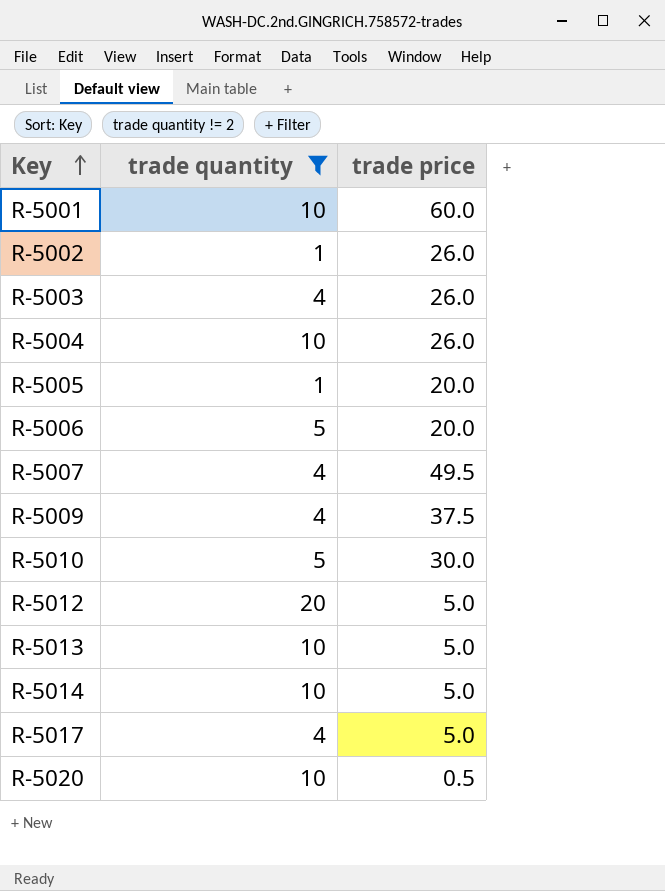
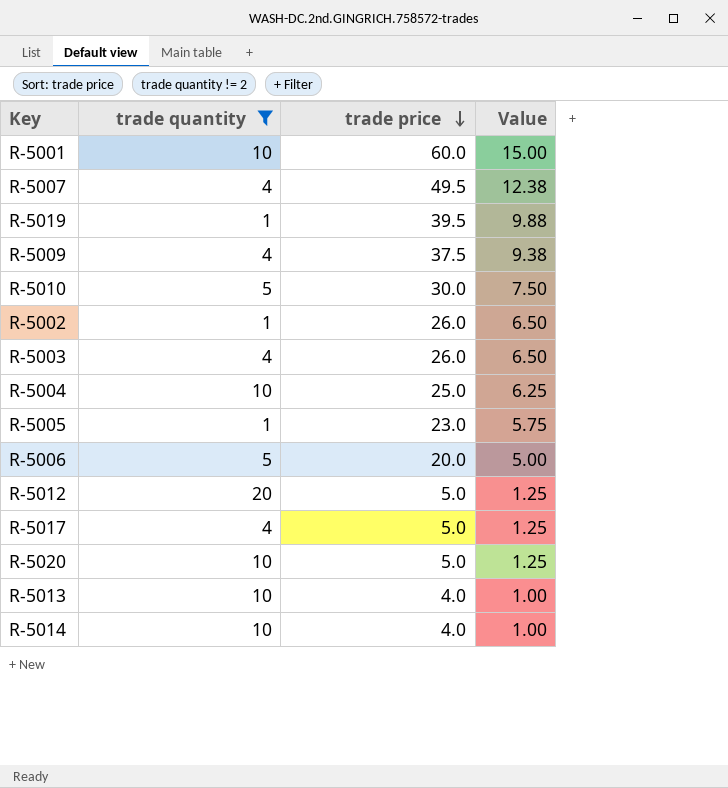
row order: Key ascending -> trade price descending
column Value | formula: none -> [trade price] * 0.25
row R-5019: none -> 1 | 39.5 | 9.88
R-5004 | trade price: 26.0 -> 25.0
R-5005 | trade price: 20.0 -> 23.0
R-5020 | trade price: 0.5 -> 5.0
R-5013 | trade price: 5.0 -> 4.0
R-5014 | trade price: 5.0 -> 4.0

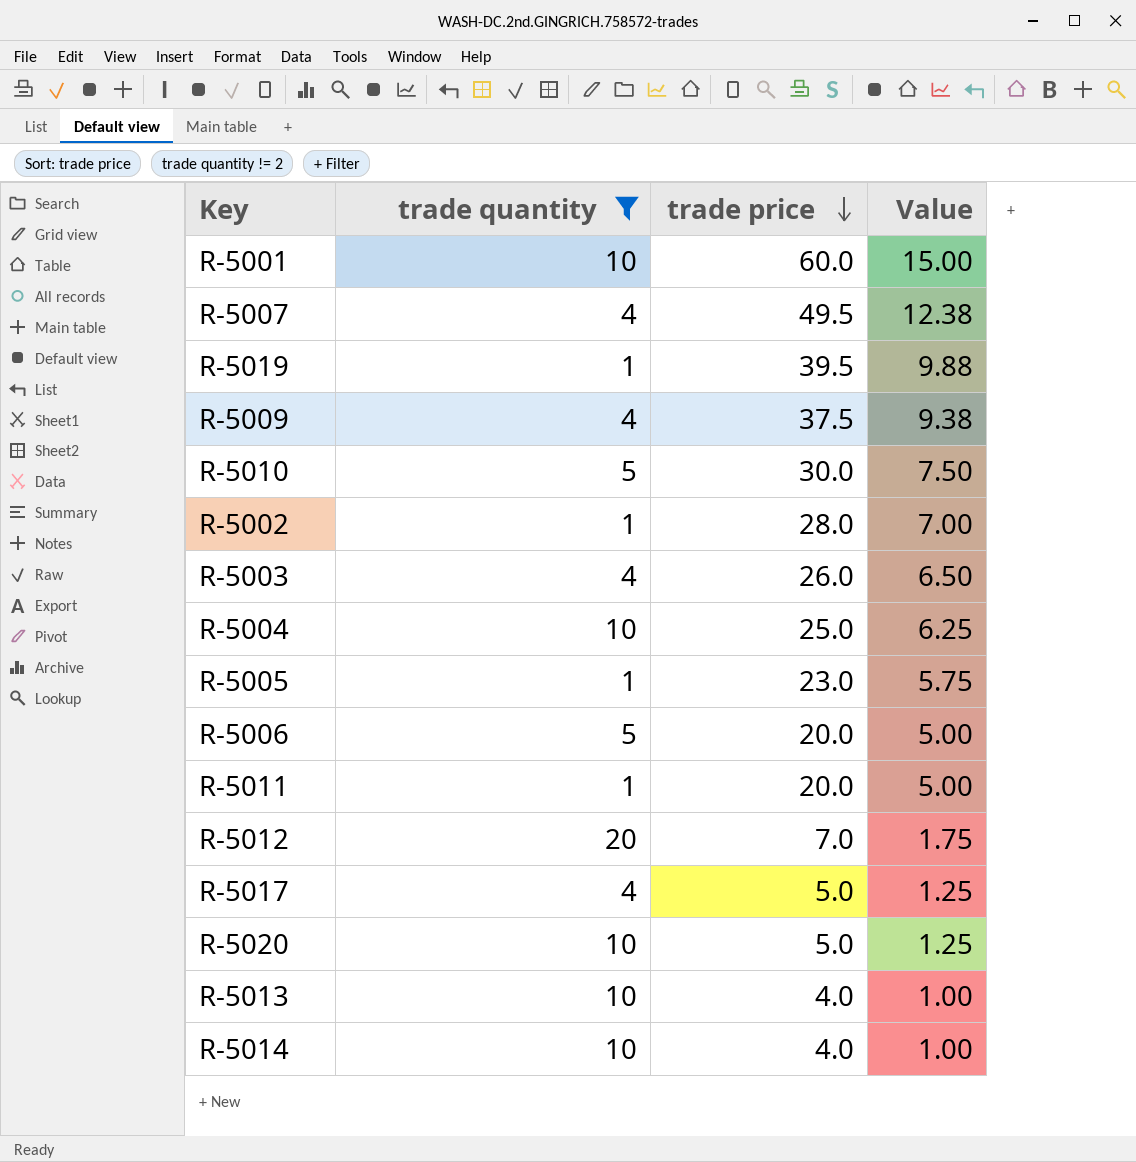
R-5002 | trade price: 26.0 -> 28.0
R-5002 | Value: 6.50 -> 7.00
row R-5011: none -> 1 | 20.0 | 5.00
R-5012 | trade price: 5.0 -> 7.0
R-5012 | Value: 1.25 -> 1.75

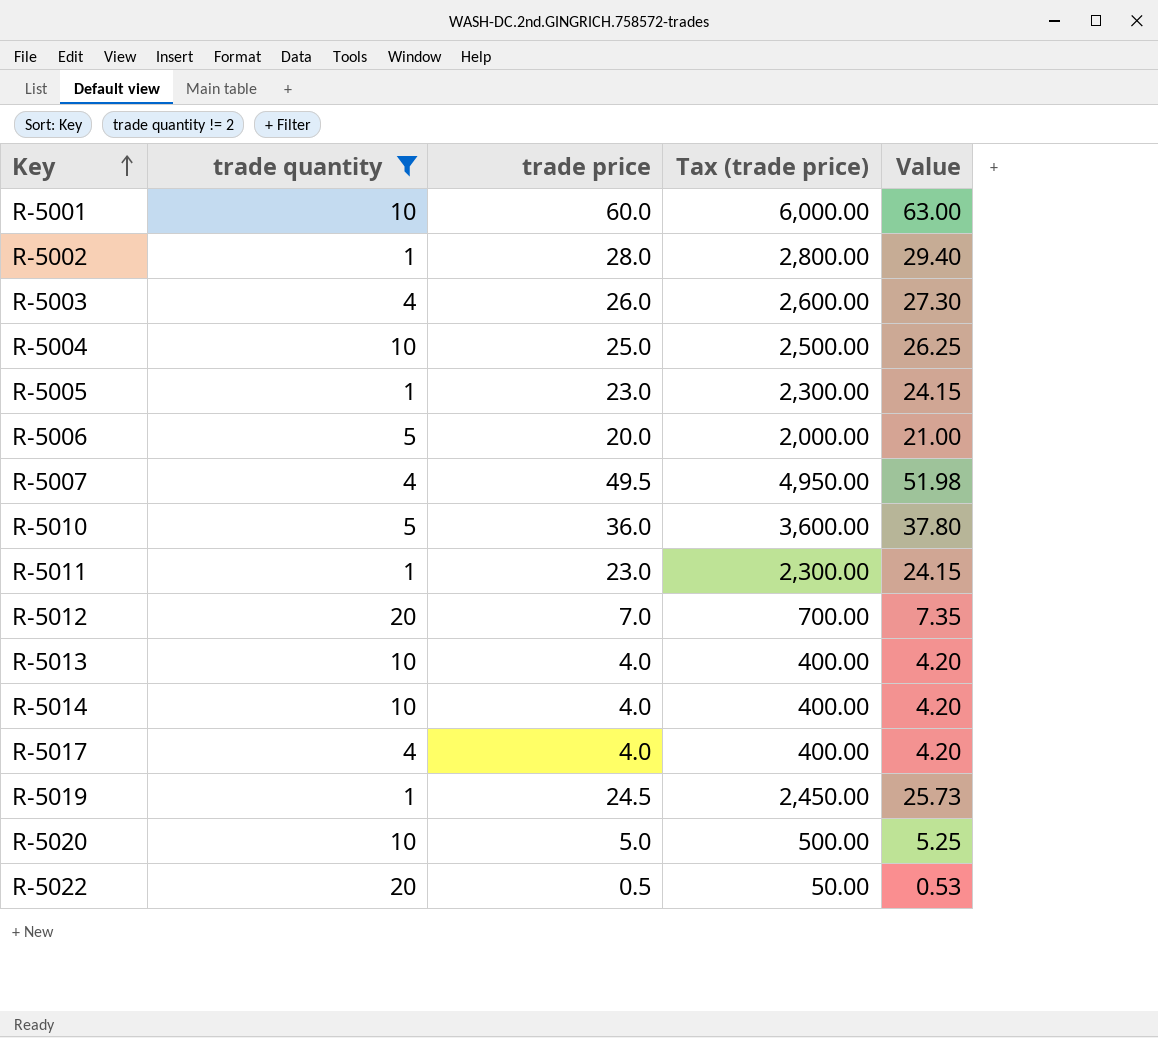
row order: trade price descending -> Key ascending
column Tax (trade price) | formula: none -> [trade price] * 100
column Value | formula: [trade price] * 0.25 -> [trade price] * 1.05
row R-5009: 4 | 37.5 | 9.38 -> none
R-5010 | trade price: 30.0 -> 36.0
R-5011 | trade price: 20.0 -> 23.0
R-5017 | trade price: 5.0 -> 4.0
R-5019 | trade price: 39.5 -> 24.5
row R-5022: none -> 20 | 0.5 | 50.00 | 0.53

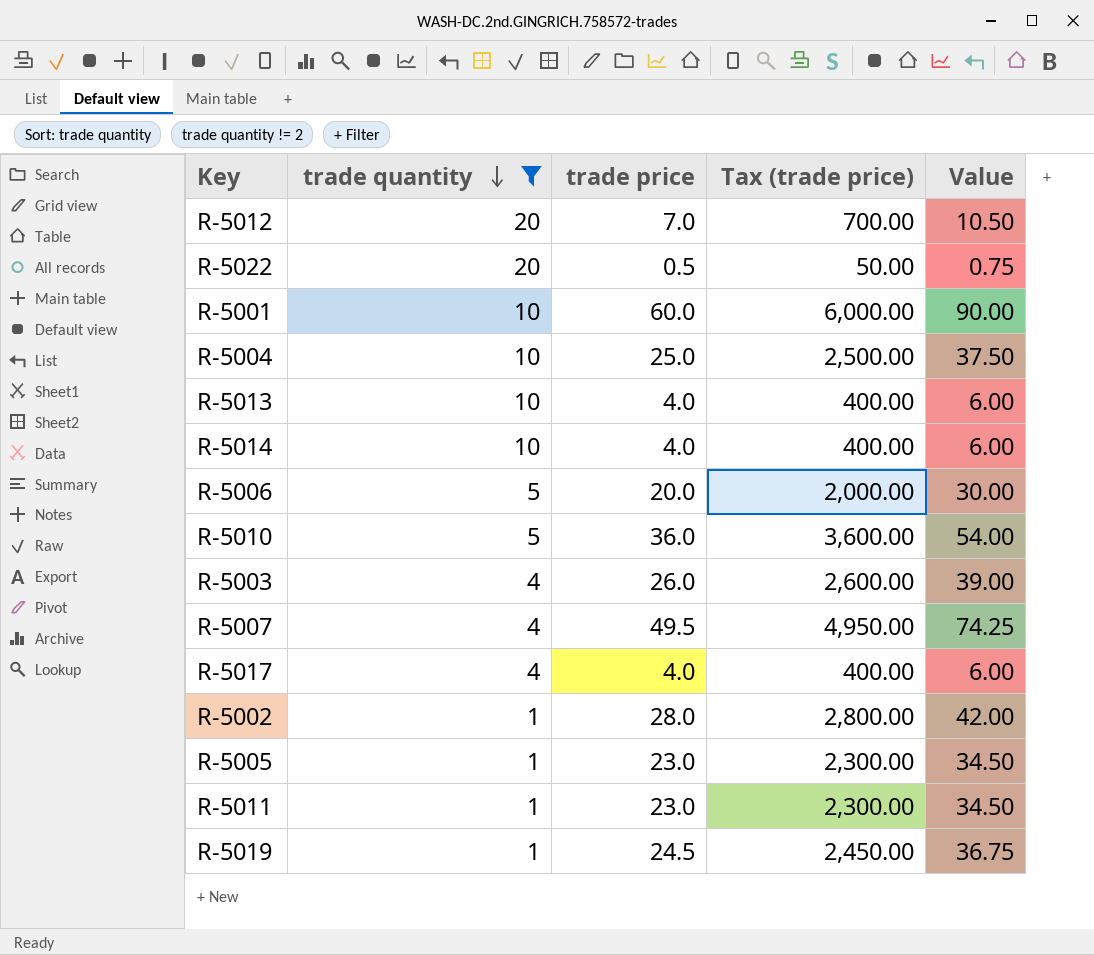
row order: Key ascending -> trade quantity descending
column Value | formula: [trade price] * 1.05 -> [trade price] * 1.5
row R-5020: 10 | 5.0 | 500.00 | 5.25 -> none

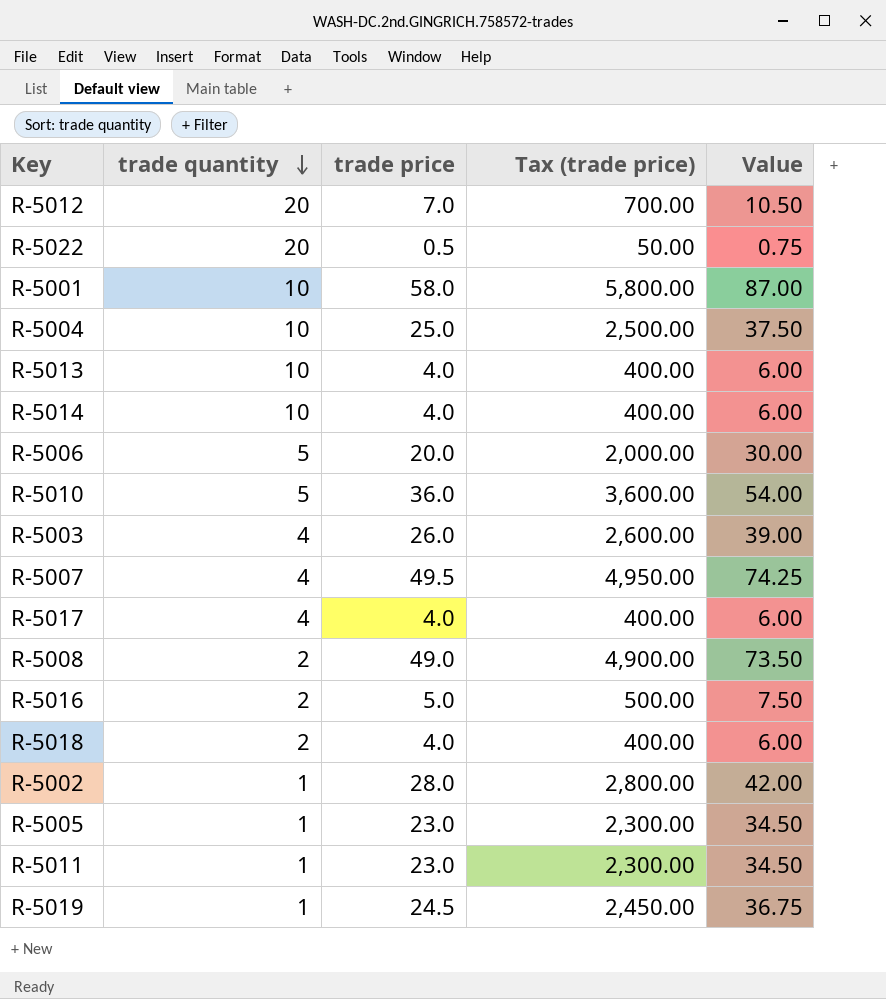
filter: trade quantity != 2 -> none
R-5001 | trade price: 60.0 -> 58.0
R-5001 | Tax (trade price): 6,000.00 -> 5,800.00
R-5001 | Value: 90.00 -> 87.00

